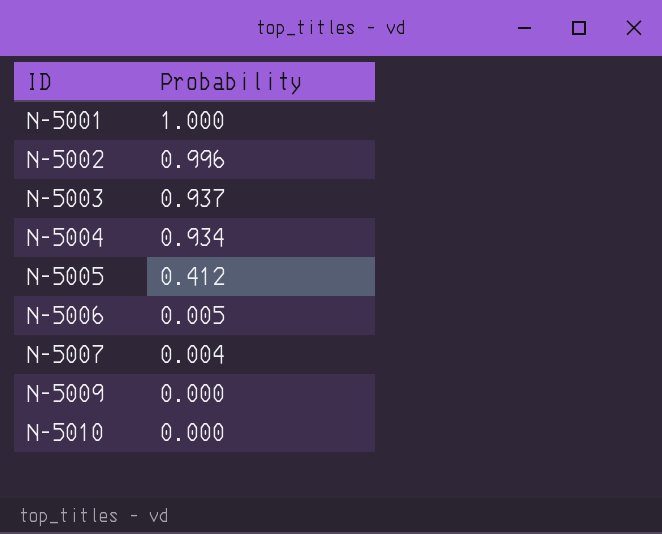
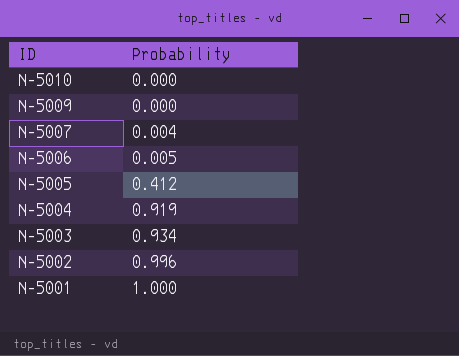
row order: ID ascending -> ID descending
N-5004 | Probability: 0.934 -> 0.919
N-5003 | Probability: 0.937 -> 0.934

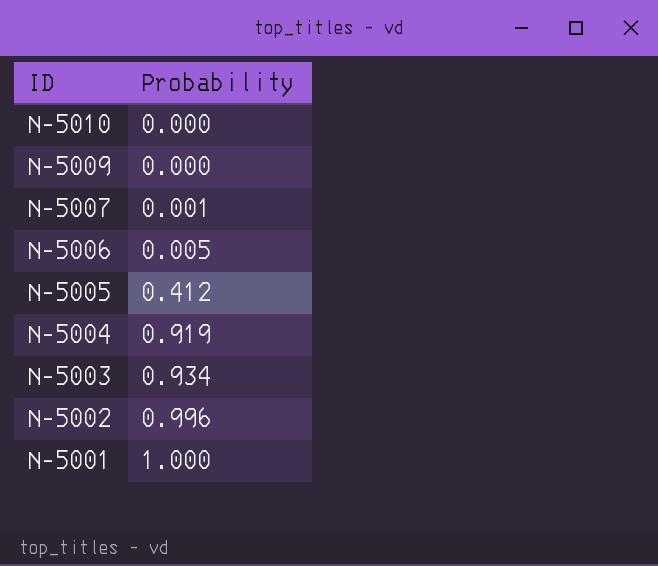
N-5007 | Probability: 0.004 -> 0.001

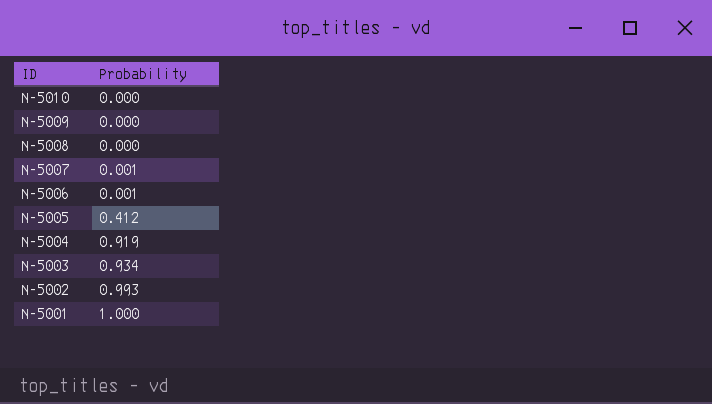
row N-5008: none -> 0.000
N-5006 | Probability: 0.005 -> 0.001
N-5002 | Probability: 0.996 -> 0.993

